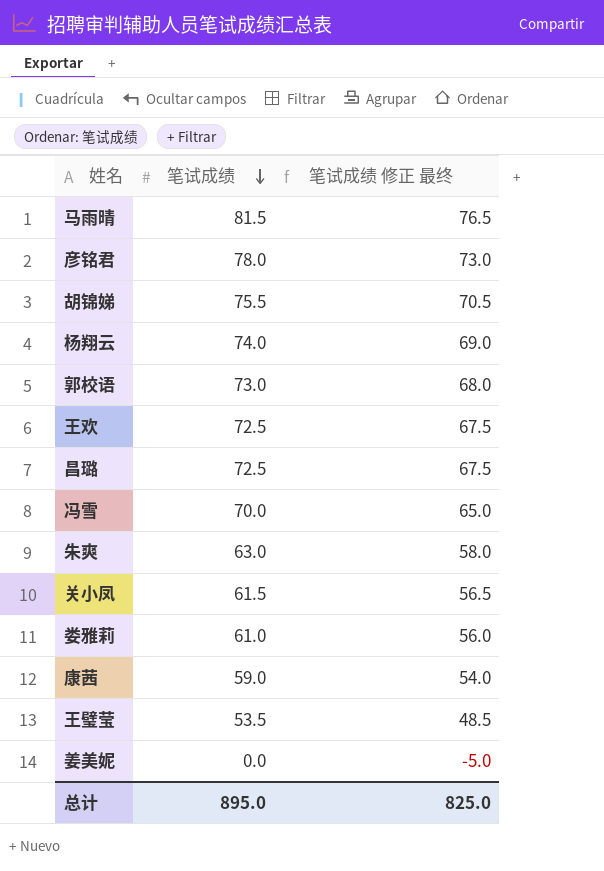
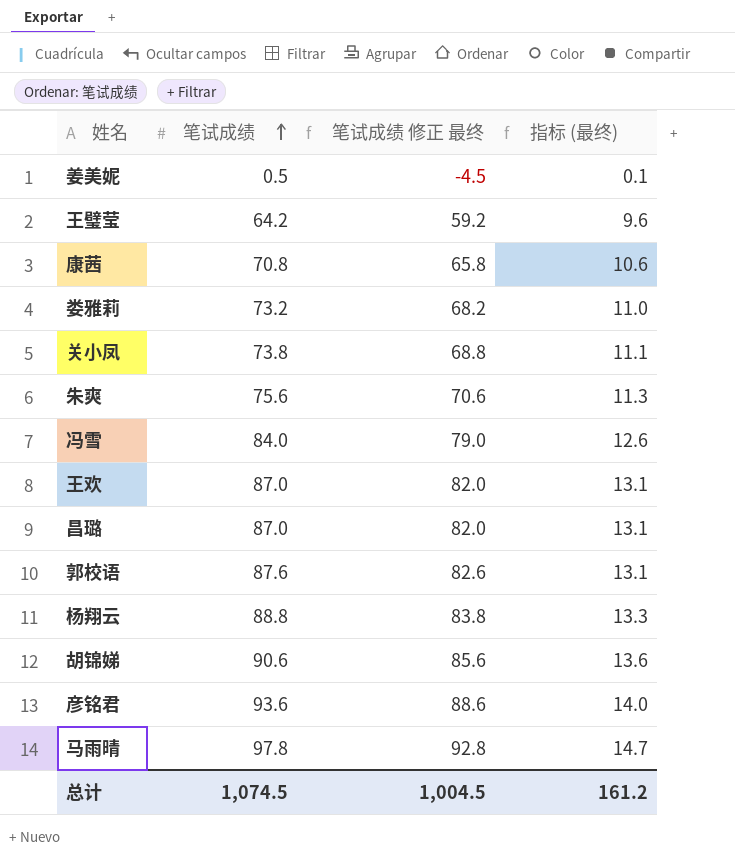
row order: 笔试成绩 descending -> 笔试成绩 ascending
column 指标 (最终) | formula: none -> [笔试成绩] * 0.15
姜美妮 | 笔试成绩: 0.0 -> 0.5
姜美妮 | 笔试成绩 修正 最终: -5.0 -> -4.5
王璧莹 | 笔试成绩: 53.5 -> 64.2
王璧莹 | 笔试成绩 修正 最终: 48.5 -> 59.2
康茜 | 笔试成绩: 59.0 -> 70.8
康茜 | 笔试成绩 修正 最终: 54.0 -> 65.8
娄雅莉 | 笔试成绩: 61.0 -> 73.2
娄雅莉 | 笔试成绩 修正 最终: 56.0 -> 68.2
关小凤 | 笔试成绩: 61.5 -> 73.8
关小凤 | 笔试成绩 修正 最终: 56.5 -> 68.8
朱爽 | 笔试成绩: 63.0 -> 75.6
朱爽 | 笔试成绩 修正 最终: 58.0 -> 70.6
冯雪 | 笔试成绩: 70.0 -> 84.0
冯雪 | 笔试成绩 修正 最终: 65.0 -> 79.0
王欢 | 笔试成绩: 72.5 -> 87.0
王欢 | 笔试成绩 修正 最终: 67.5 -> 82.0
昌璐 | 笔试成绩: 72.5 -> 87.0
昌璐 | 笔试成绩 修正 最终: 67.5 -> 82.0
郭校语 | 笔试成绩: 73.0 -> 87.6
郭校语 | 笔试成绩 修正 最终: 68.0 -> 82.6
杨翔云 | 笔试成绩: 74.0 -> 88.8
杨翔云 | 笔试成绩 修正 最终: 69.0 -> 83.8
胡锦娣 | 笔试成绩: 75.5 -> 90.6
胡锦娣 | 笔试成绩 修正 最终: 70.5 -> 85.6
彦铭君 | 笔试成绩: 78.0 -> 93.6
彦铭君 | 笔试成绩 修正 最终: 73.0 -> 88.6
马雨晴 | 笔试成绩: 81.5 -> 97.8
马雨晴 | 笔试成绩 修正 最终: 76.5 -> 92.8
总计 | 笔试成绩: 895.0 -> 1,074.5
总计 | 笔试成绩 修正 最终: 825.0 -> 1,004.5

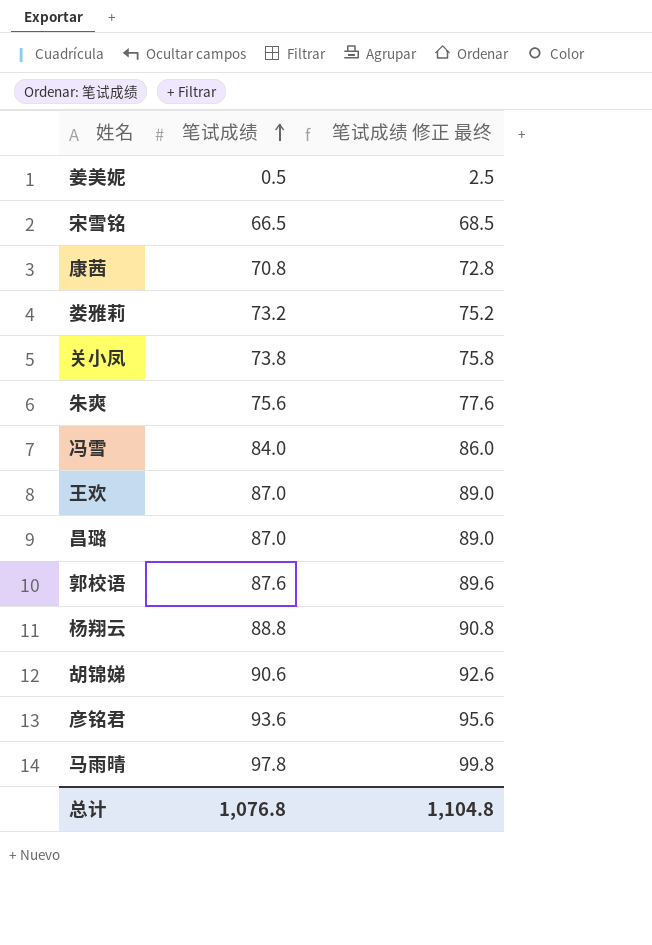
column 指标 (最终) | formula: [笔试成绩] * 0.15 -> none
column 笔试成绩 修正 最终 | formula: [笔试成绩] - 5 -> [笔试成绩] + 2
row 王璧莹: 64.2 | 59.2 | 9.6 -> none
row 宋雪铭: none -> 66.5 | 68.5
总计 | 笔试成绩: 1,074.5 -> 1,076.8
总计 | 笔试成绩 修正 最终: 1,004.5 -> 1,104.8

